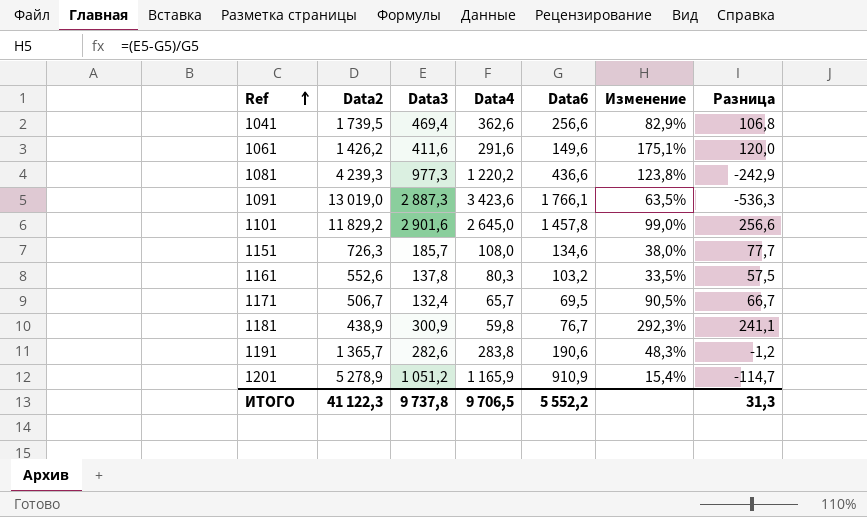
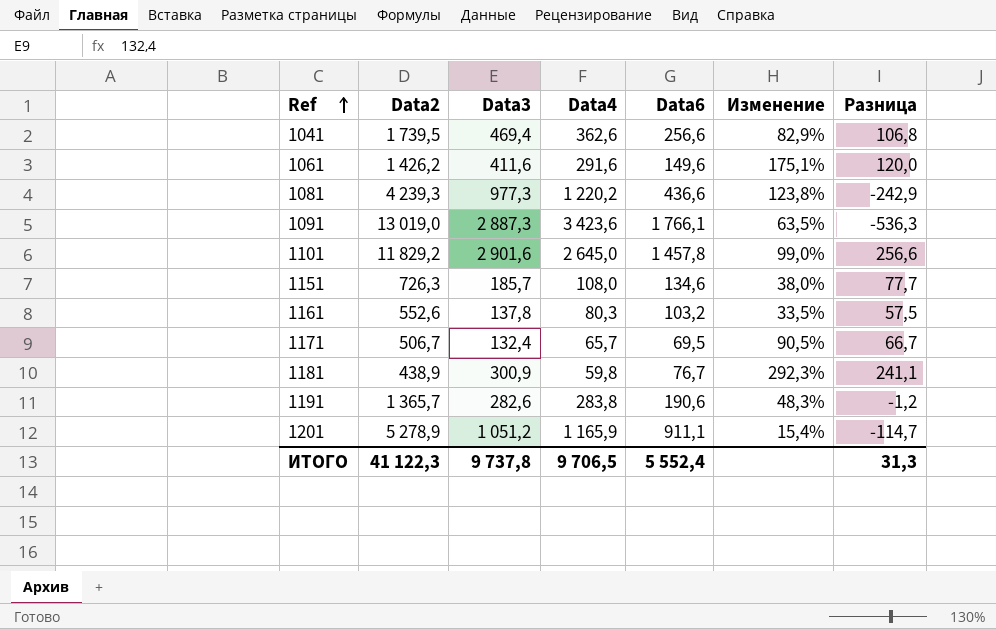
1201 | Data6: 910,9 -> 911,1
ИТОГО | Data6: 5 552,2 -> 5 552,4

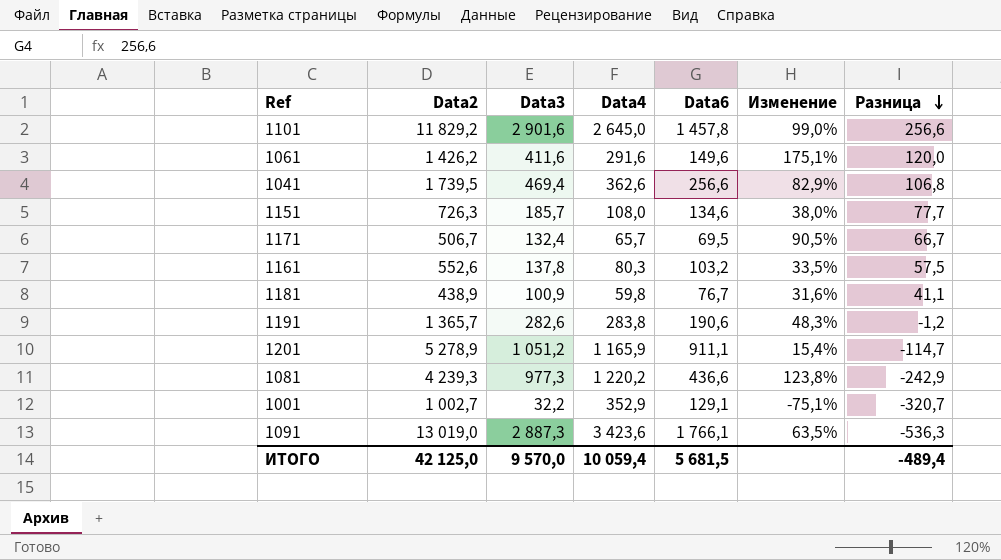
row order: Ref ascending -> Разница descending
1181 | Data3: 300,9 -> 100,9
1181 | Изменение: 292,3% -> 31,6%
1181 | Разница: 241,1 -> 41,1
row 1001: none -> 1 002,7 | 32,2 | 352,9 | 129,1 | -75,1% | -320,7
ИТОГО | Data2: 41 122,3 -> 42 125,0
ИТОГО | Data3: 9 737,8 -> 9 570,0
ИТОГО | Data4: 9 706,5 -> 10 059,4
ИТОГО | Data6: 5 552,4 -> 5 681,5
ИТОГО | Разница: 31,3 -> -489,4

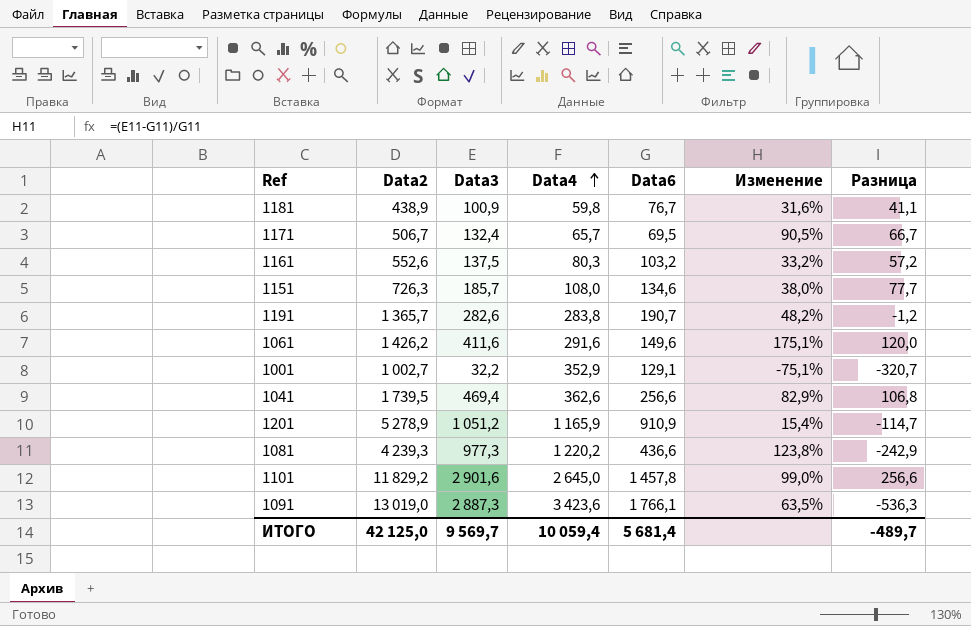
row order: Разница descending -> Data4 ascending
1161 | Data3: 137,8 -> 137,5
1161 | Изменение: 33,5% -> 33,2%
1161 | Разница: 57,5 -> 57,2
1191 | Data6: 190,6 -> 190,7
1191 | Изменение: 48,3% -> 48,2%
1201 | Data6: 911,1 -> 910,9
ИТОГО | Data3: 9 570,0 -> 9 569,7
ИТОГО | Data6: 5 681,5 -> 5 681,4
ИТОГО | Разница: -489,4 -> -489,7

